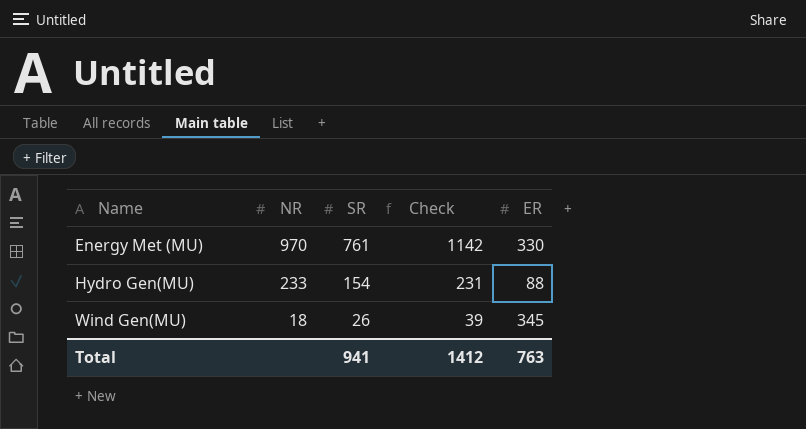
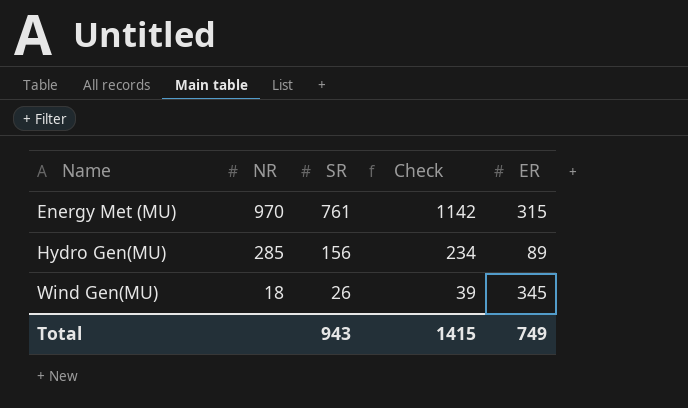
Energy Met (MU) | ER: 330 -> 315
Hydro Gen(MU) | NR: 233 -> 285
Hydro Gen(MU) | SR: 154 -> 156
Hydro Gen(MU) | Check: 231 -> 234
Hydro Gen(MU) | ER: 88 -> 89
Total | SR: 941 -> 943
Total | Check: 1412 -> 1415
Total | ER: 763 -> 749

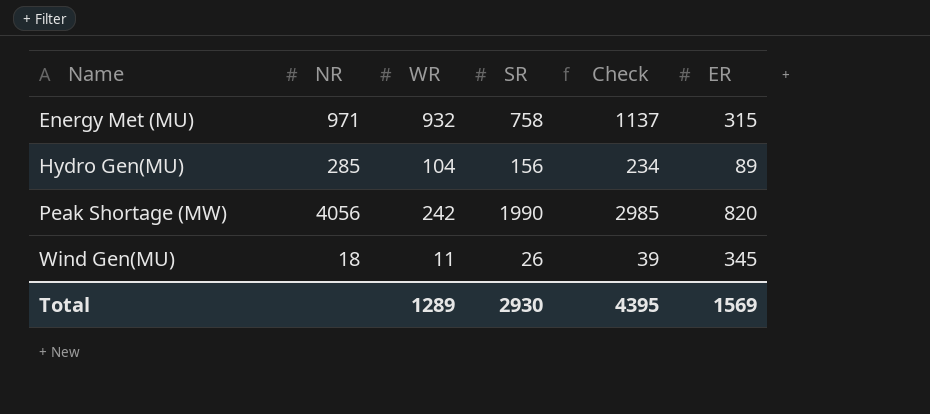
column WR | position: none -> 3
Energy Met (MU) | NR: 970 -> 971
Energy Met (MU) | SR: 761 -> 758
Energy Met (MU) | Check: 1142 -> 1137
row Peak Shortage (MW): none -> 4056 | 242 | 1990 | 2985 | 820
Total | SR: 943 -> 2930
Total | Check: 1415 -> 4395
Total | ER: 749 -> 1569

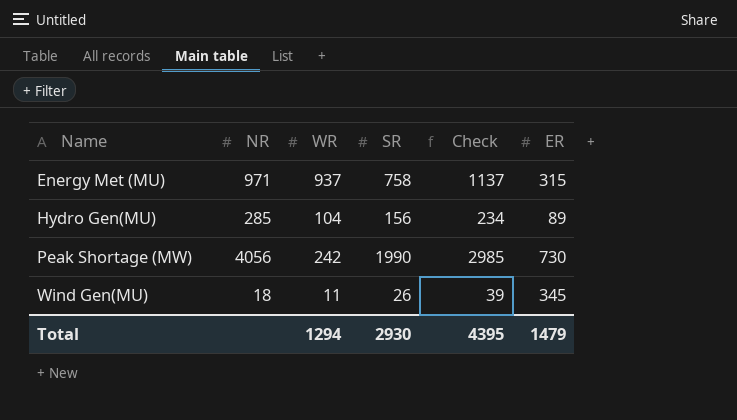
Energy Met (MU) | WR: 932 -> 937
Peak Shortage (MW) | ER: 820 -> 730
Total | WR: 1289 -> 1294
Total | ER: 1569 -> 1479

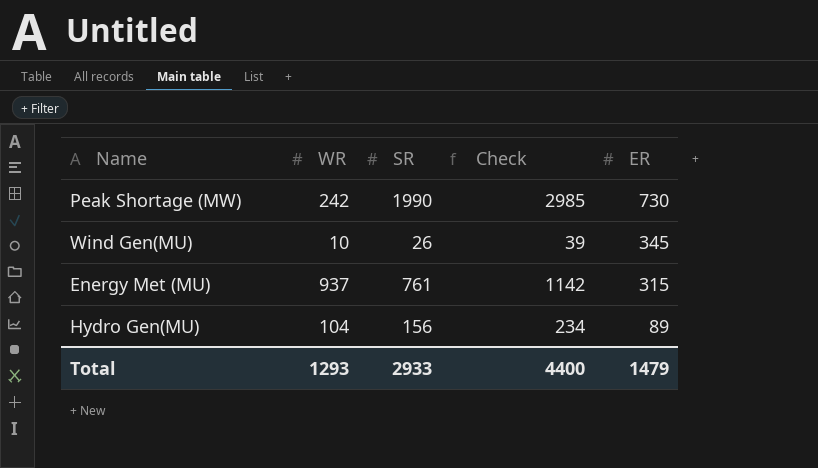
row order: Name ascending -> ER descending
column NR | position: 2 -> none
Wind Gen(MU) | WR: 11 -> 10
Energy Met (MU) | SR: 758 -> 761
Energy Met (MU) | Check: 1137 -> 1142
Total | WR: 1294 -> 1293
Total | SR: 2930 -> 2933
Total | Check: 4395 -> 4400

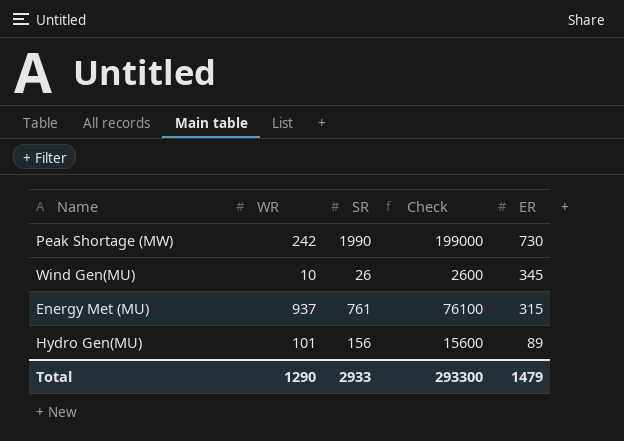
column Check | formula: [SR] * 1.5 -> [SR] * 100
Hydro Gen(MU) | WR: 104 -> 101
Total | WR: 1293 -> 1290
Total | Check: 4400 -> 293300

